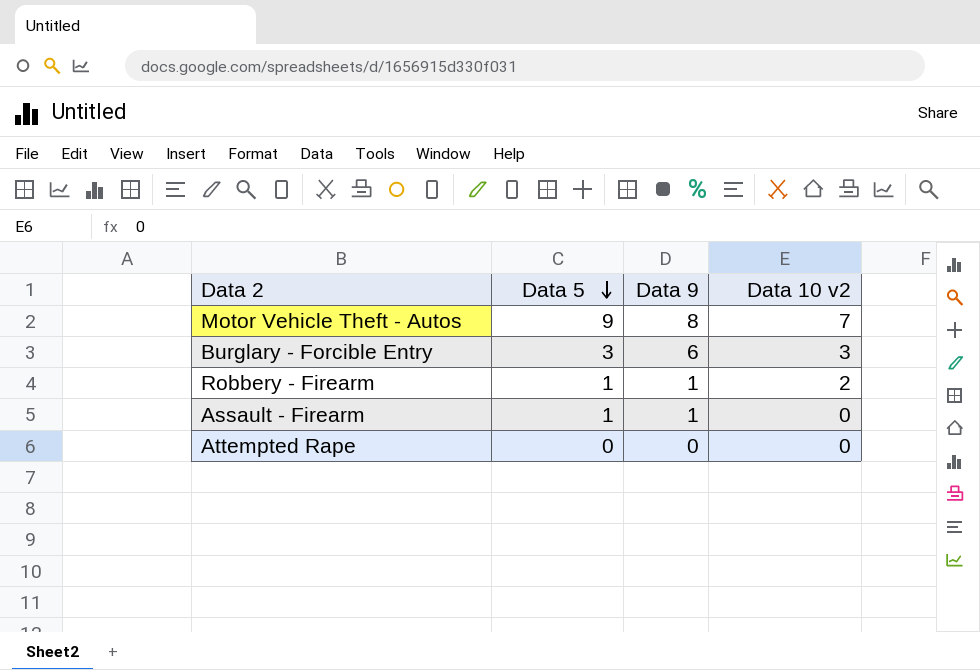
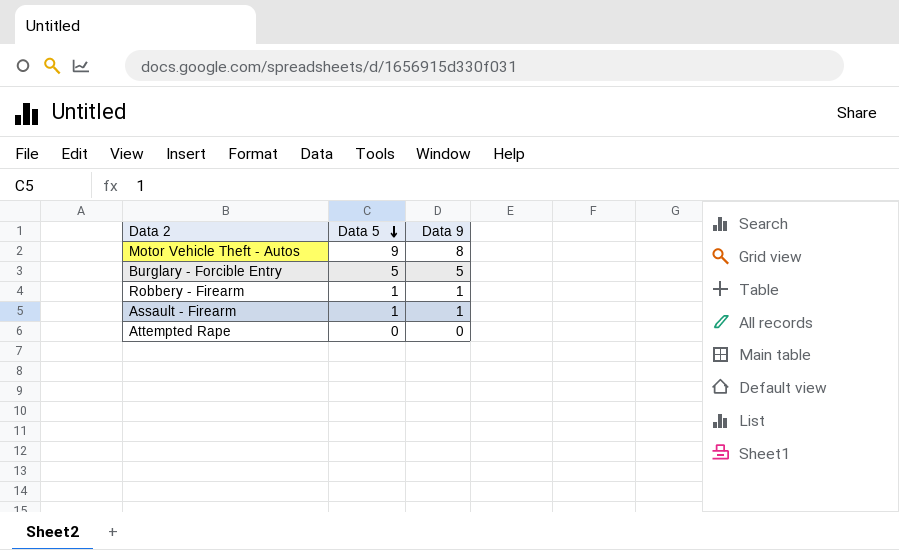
column Data 10 v2 | position: 4 -> none
Burglary - Forcible Entry | Data 5: 3 -> 5
Burglary - Forcible Entry | Data 9: 6 -> 5

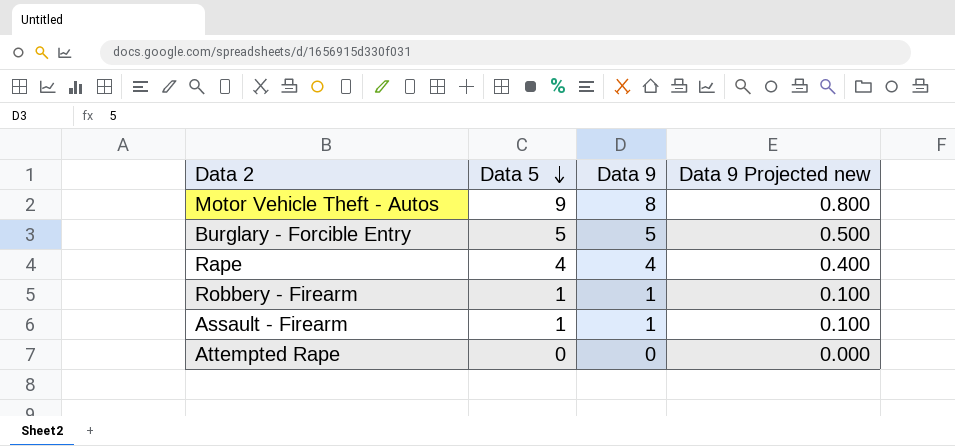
column Data 9 Projected new | formula: none -> [Data 9] * 0.1
row Rape: none -> 4 | 4 | 0.400

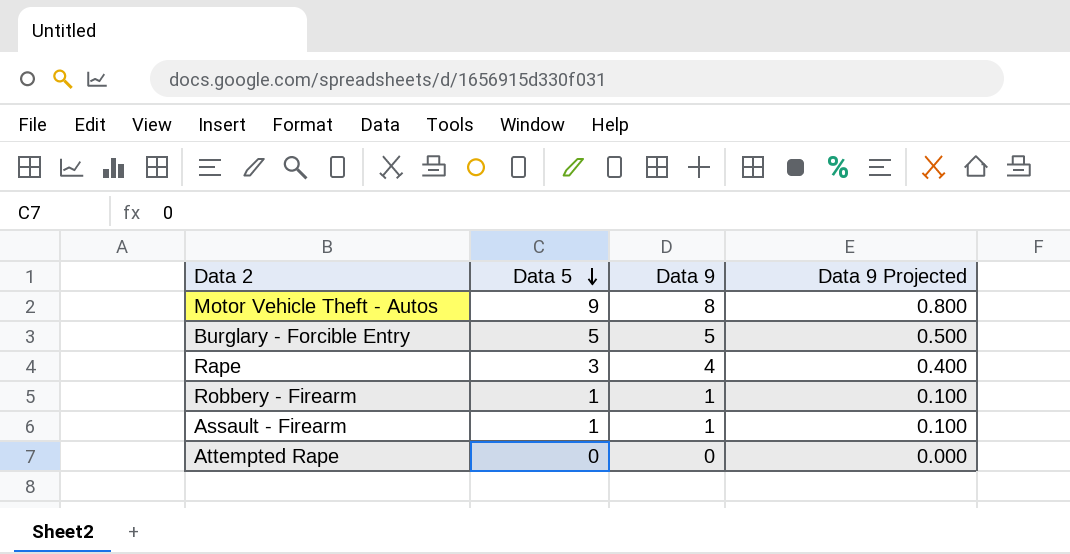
column name: Data 9 Projected new -> Data 9 Projected
Rape | Data 5: 4 -> 3

